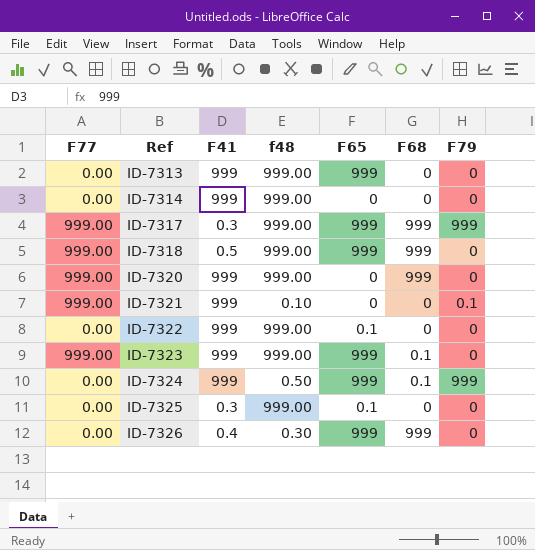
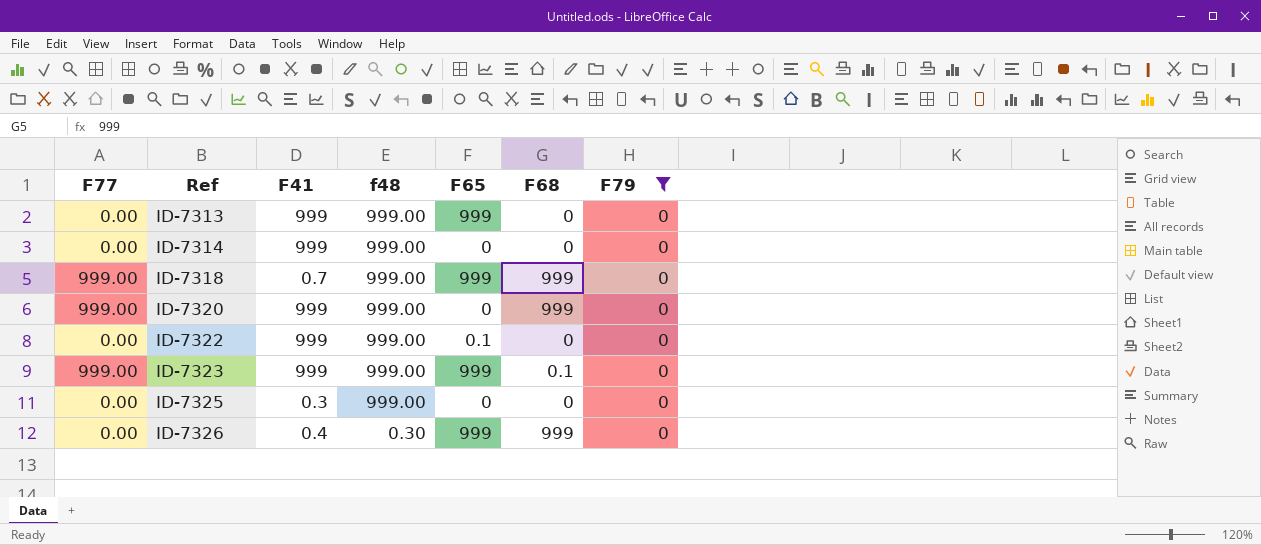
filter: none -> F79 = 0
ID-7318 | F41: 0.5 -> 0.7
ID-7325 | F65: 0.1 -> 0

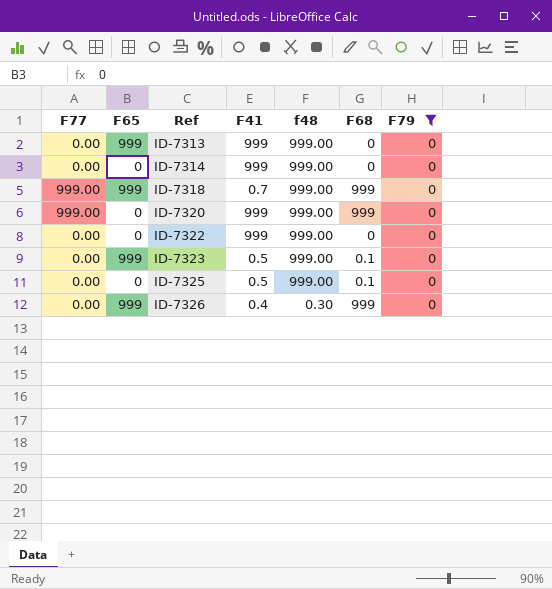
column F65 | position: 5 -> 2
ID-7322 | F65: 0.1 -> 0
ID-7323 | F77: 999.00 -> 0.00
ID-7323 | F41: 999 -> 0.5
ID-7325 | F41: 0.3 -> 0.5
ID-7325 | F68: 0 -> 0.1

